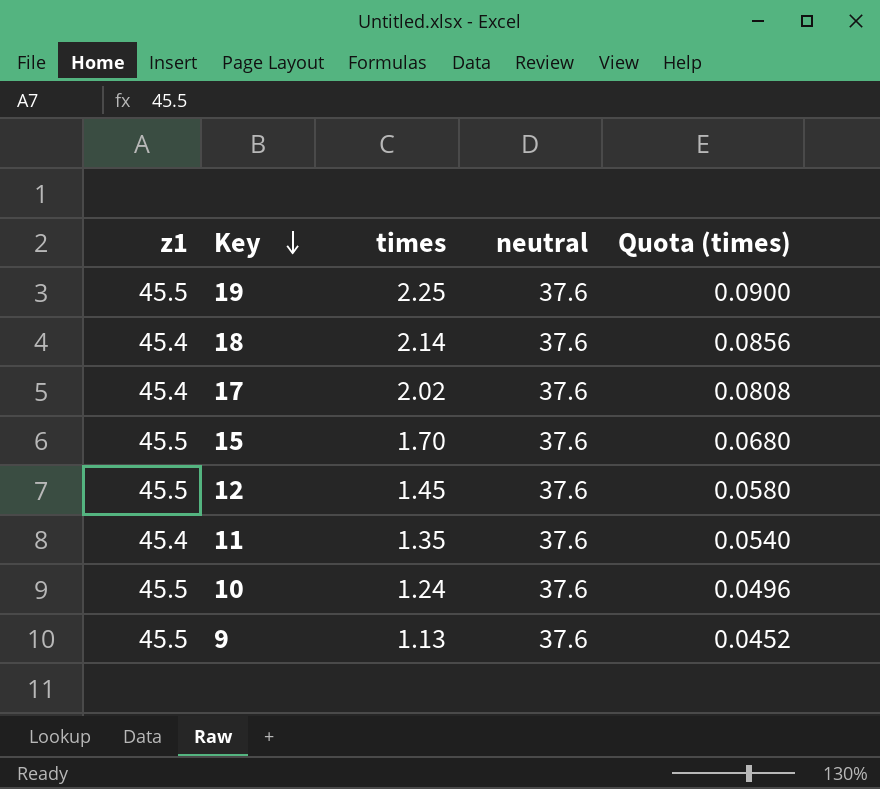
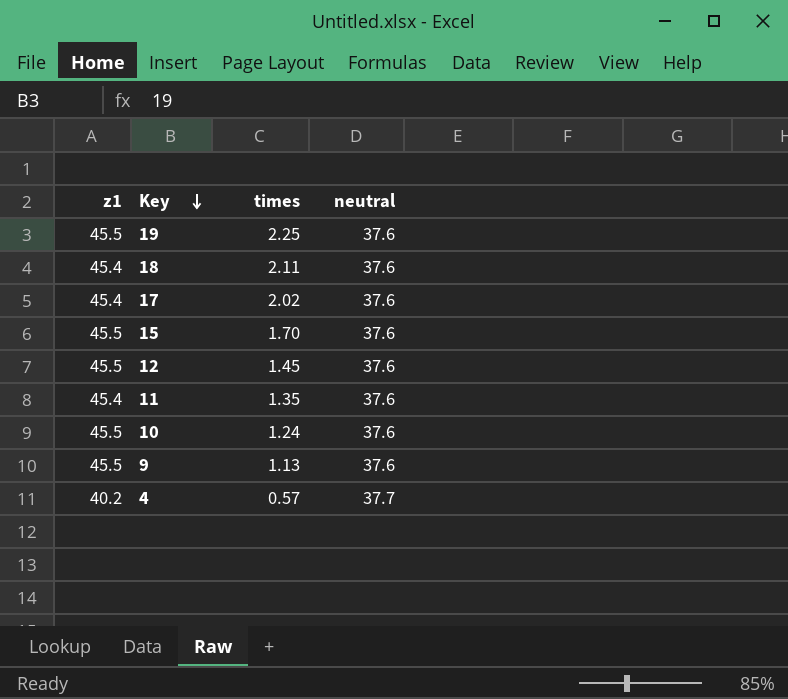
column Quota (times) | formula: [times] * 0.04 -> none
18 | times: 2.14 -> 2.11
row 4: none -> 40.2 | 0.57 | 37.7

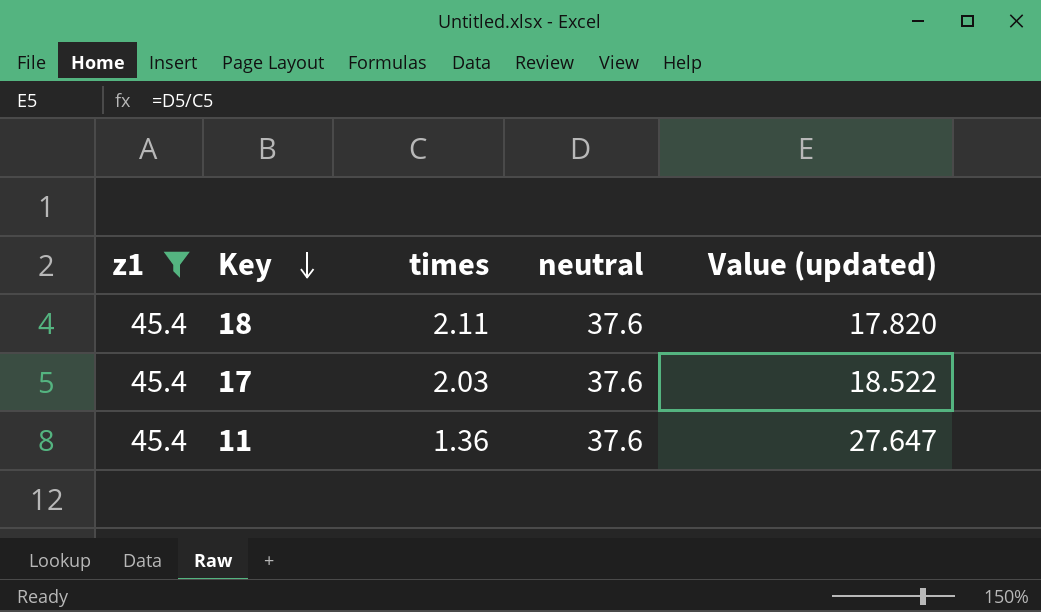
filter: none -> z1 = 45.4
column Value (updated) | formula: none -> [neutral] / [times]
17 | times: 2.02 -> 2.03
11 | times: 1.35 -> 1.36

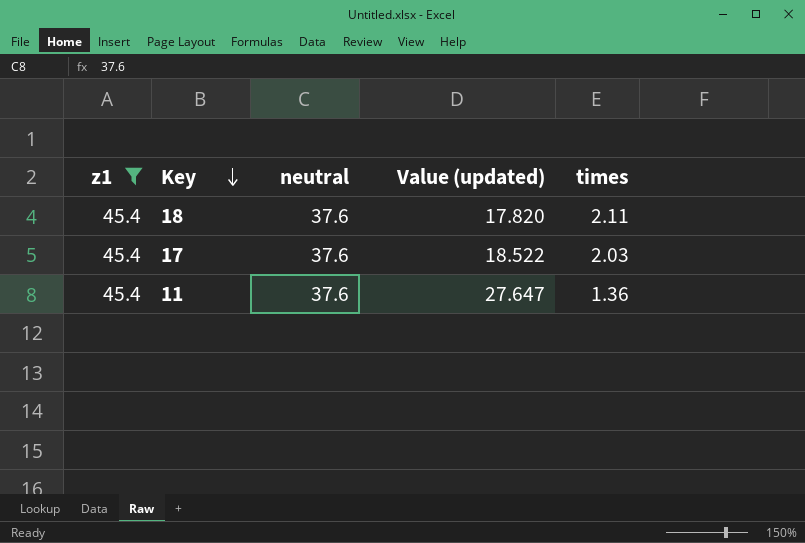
column times | position: 3 -> 5

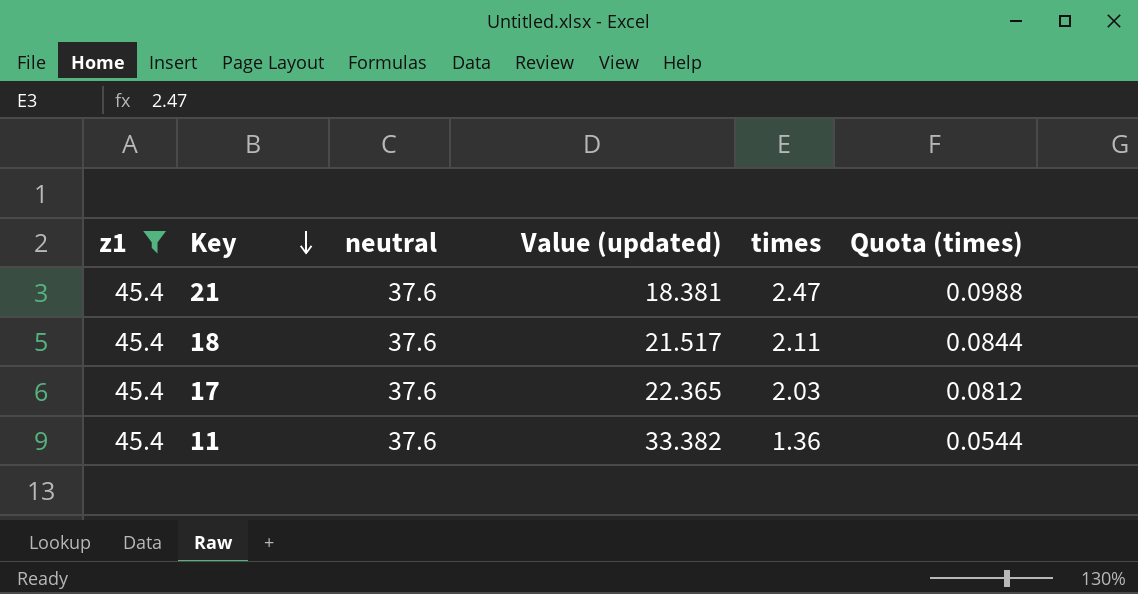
column Value (updated) | formula: [neutral] / [times] -> [z1] / [times]
column Quota (times) | formula: none -> [times] * 0.04
row 21: none -> 45.4 | 37.6 | 18.381 | 2.47 | 0.0988

